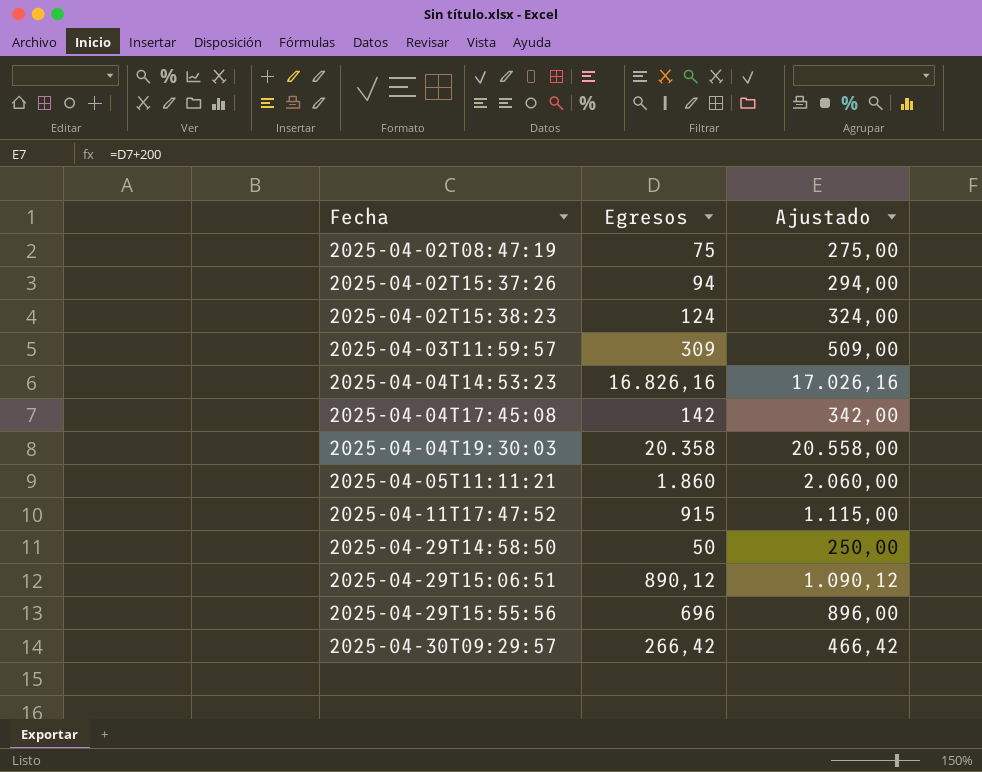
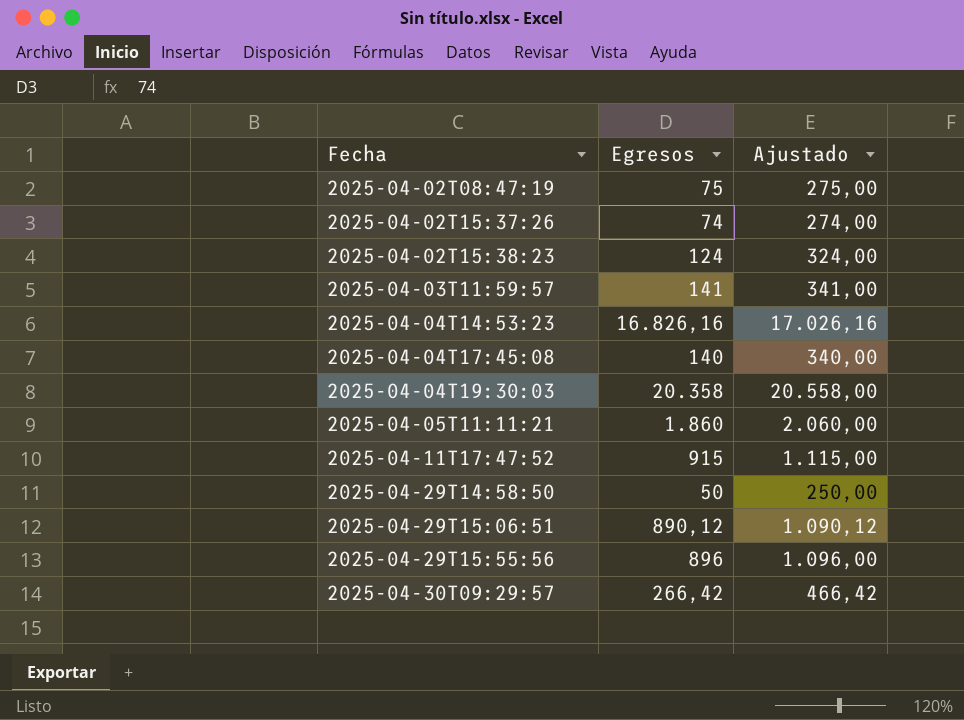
2025-04-02T15:37:26 | Egresos: 94 -> 74
2025-04-02T15:37:26 | Ajustado: 294,00 -> 274,00
2025-04-03T11:59:57 | Egresos: 309 -> 141
2025-04-03T11:59:57 | Ajustado: 509,00 -> 341,00
2025-04-04T17:45:08 | Egresos: 142 -> 140
2025-04-04T17:45:08 | Ajustado: 342,00 -> 340,00
2025-04-29T15:55:56 | Egresos: 696 -> 896
2025-04-29T15:55:56 | Ajustado: 896,00 -> 1.096,00

